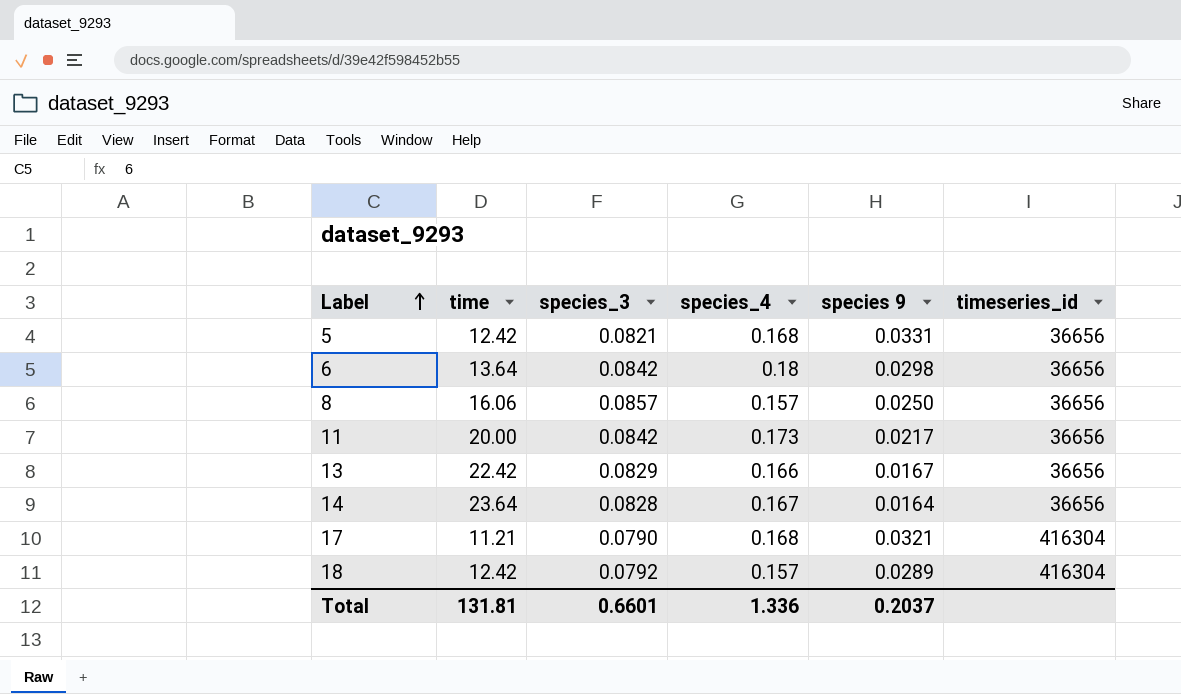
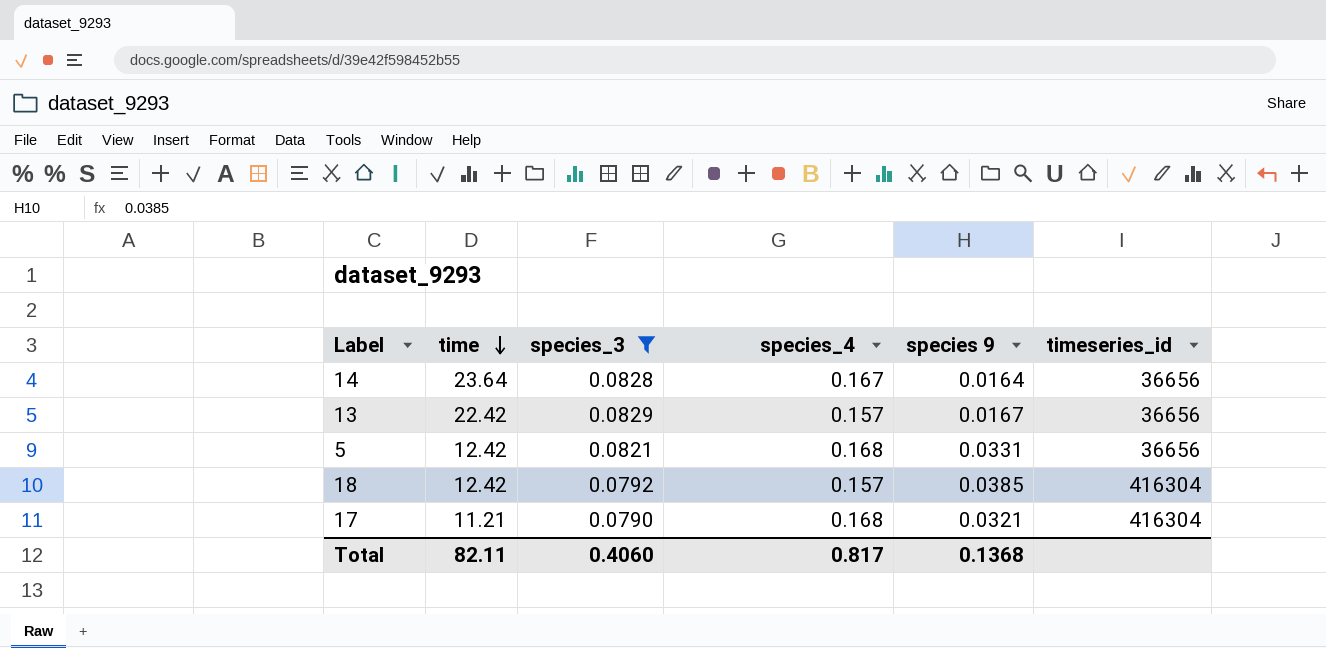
filter: none -> species_3 <= 0.0829
row order: Label ascending -> time descending
13 | species_4: 0.166 -> 0.157
18 | species 9: 0.0289 -> 0.0385
Total | time: 131.81 -> 82.11
Total | species_3: 0.6601 -> 0.4060
Total | species_4: 1.336 -> 0.817
Total | species 9: 0.2037 -> 0.1368

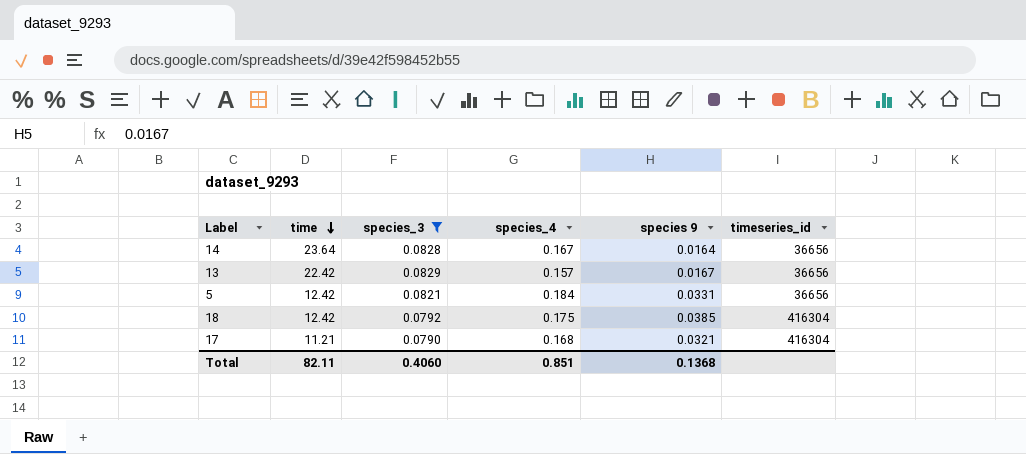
5 | species_4: 0.168 -> 0.184
18 | species_4: 0.157 -> 0.175
Total | species_4: 0.817 -> 0.851

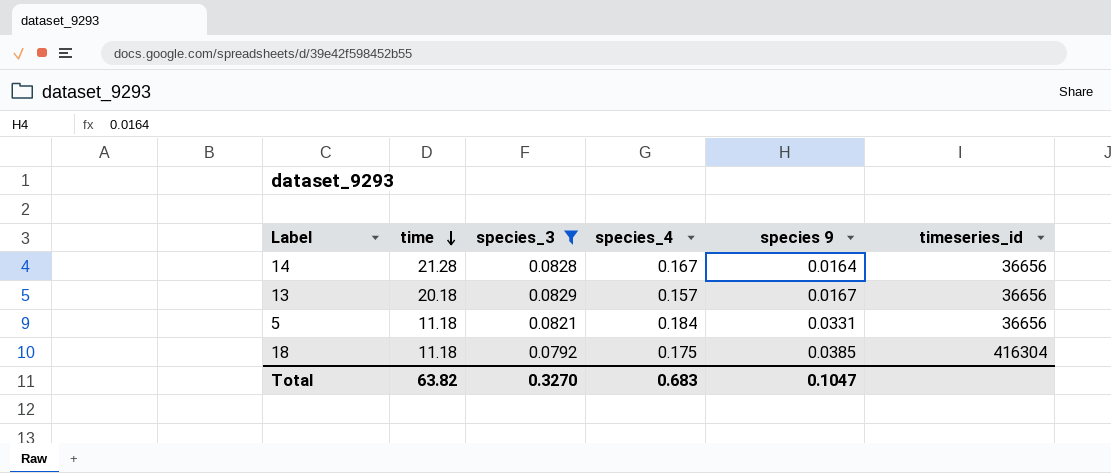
row 17: 11.21 | 0.0790 | 0.168 | 0.0321 | 416304 -> none
14 | time: 23.64 -> 21.28
13 | time: 22.42 -> 20.18
5 | time: 12.42 -> 11.18
18 | time: 12.42 -> 11.18
Total | time: 82.11 -> 63.82
Total | species_3: 0.4060 -> 0.3270
Total | species_4: 0.851 -> 0.683
Total | species 9: 0.1368 -> 0.1047

